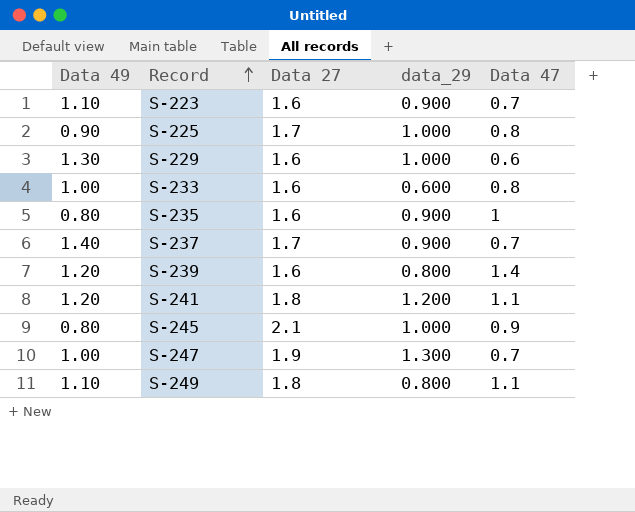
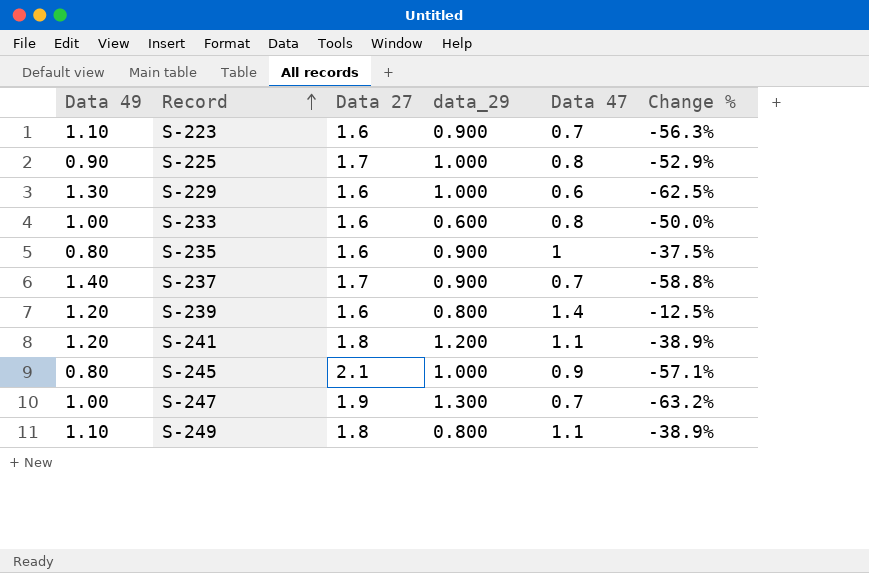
column Change % | formula: none -> ([Data 47] - [Data 27]) / [Data 27]

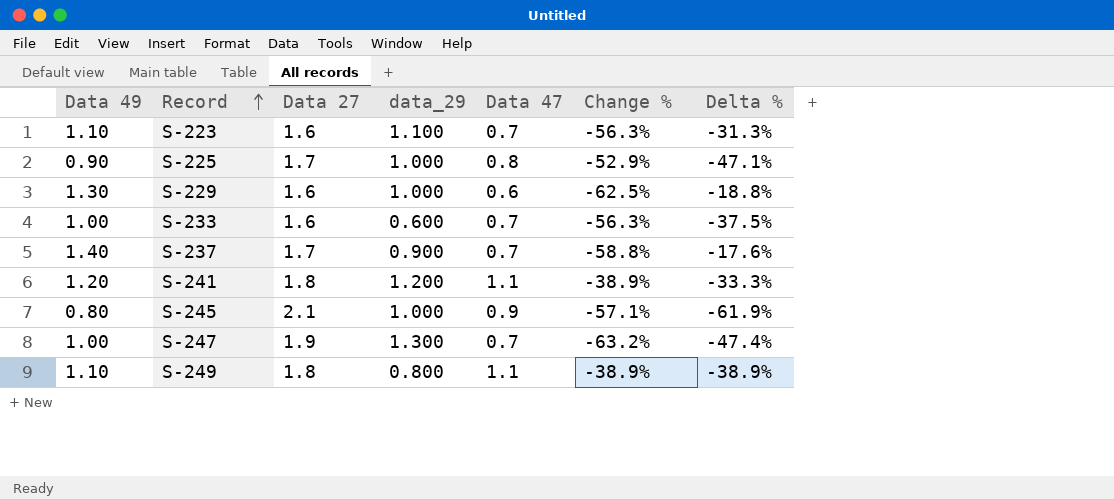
column Delta % | formula: none -> ([Data 49] - [Data 27]) / [Data 27]
row S-235: 0.80 | 1.6 | 0.900 | 1 | -37.5% -> none
row S-239: 1.20 | 1.6 | 0.800 | 1.4 | -12.5% -> none
S-223 | data_29: 0.900 -> 1.100
S-233 | Data 47: 0.8 -> 0.7
S-233 | Change %: -50.0% -> -56.3%

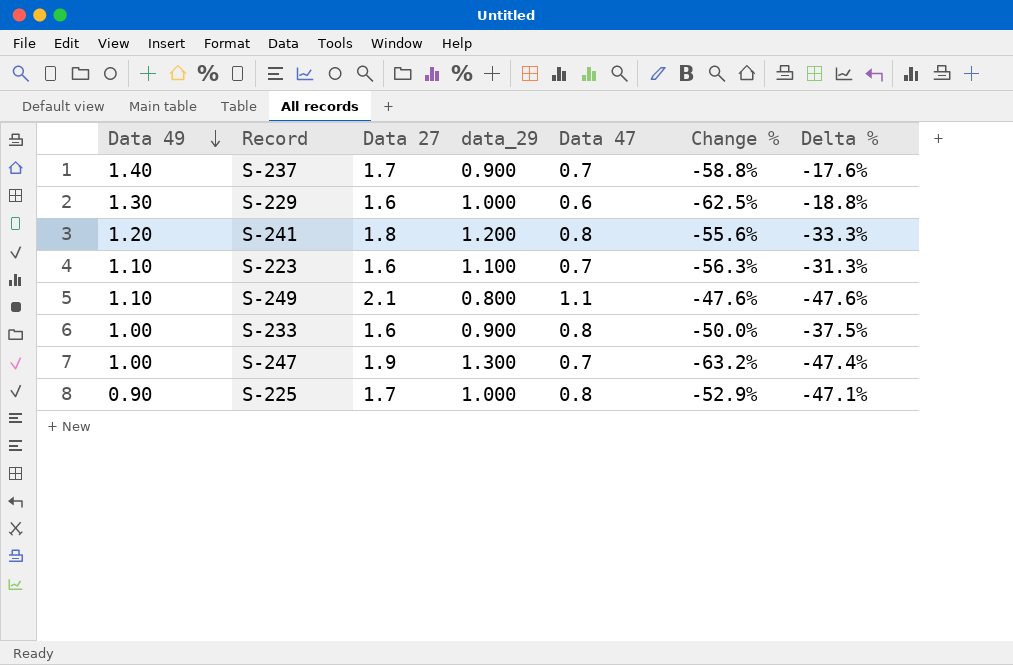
row order: Record ascending -> Data 49 descending
row S-245: 0.80 | 2.1 | 1.000 | 0.9 | -57.1% | -61.9% -> none
S-241 | Data 47: 1.1 -> 0.8
S-241 | Change %: -38.9% -> -55.6%
S-249 | Data 27: 1.8 -> 2.1
S-249 | Change %: -38.9% -> -47.6%
S-249 | Delta %: -38.9% -> -47.6%
S-233 | data_29: 0.600 -> 0.900
S-233 | Data 47: 0.7 -> 0.8
S-233 | Change %: -56.3% -> -50.0%

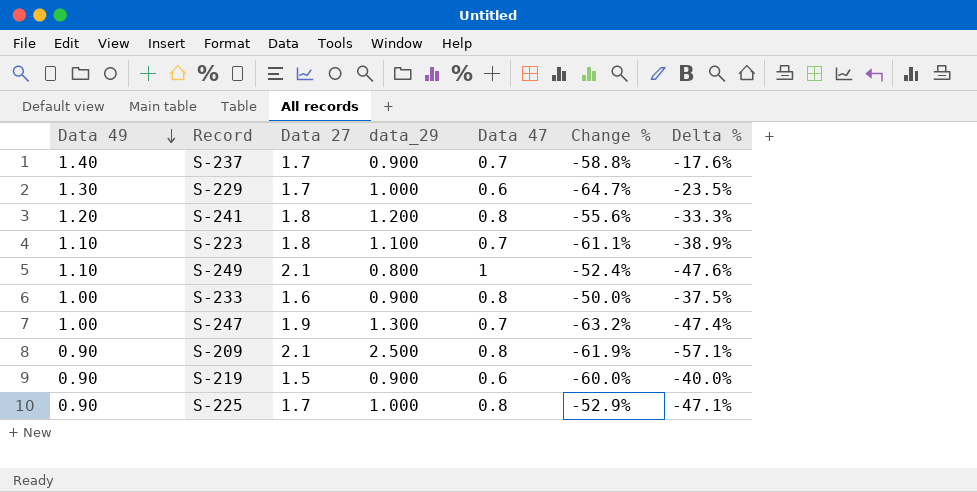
S-229 | Data 27: 1.6 -> 1.7
S-229 | Change %: -62.5% -> -64.7%
S-229 | Delta %: -18.8% -> -23.5%
S-223 | Data 27: 1.6 -> 1.8
S-223 | Change %: -56.3% -> -61.1%
S-223 | Delta %: -31.3% -> -38.9%
S-249 | Data 47: 1.1 -> 1
S-249 | Change %: -47.6% -> -52.4%
row S-209: none -> 0.90 | 2.1 | 2.500 | 0.8 | -61.9% | -57.1%
row S-219: none -> 0.90 | 1.5 | 0.900 | 0.6 | -60.0% | -40.0%

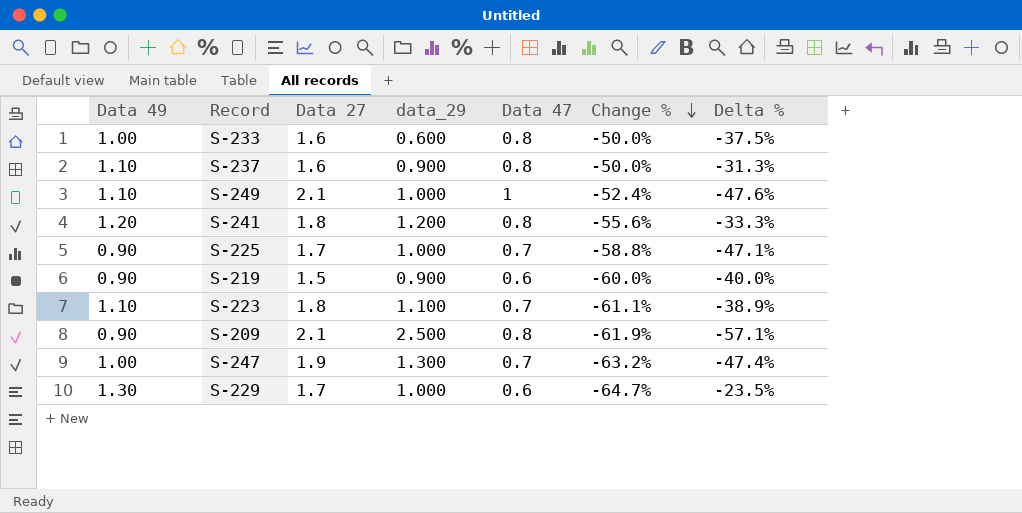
row order: Data 49 descending -> Change % descending
S-233 | data_29: 0.900 -> 0.600
S-237 | Data 49: 1.40 -> 1.10
S-237 | Data 27: 1.7 -> 1.6
S-237 | Data 47: 0.7 -> 0.8
S-237 | Change %: -58.8% -> -50.0%
S-237 | Delta %: -17.6% -> -31.3%
S-249 | data_29: 0.800 -> 1.000
S-225 | Data 47: 0.8 -> 0.7
S-225 | Change %: -52.9% -> -58.8%

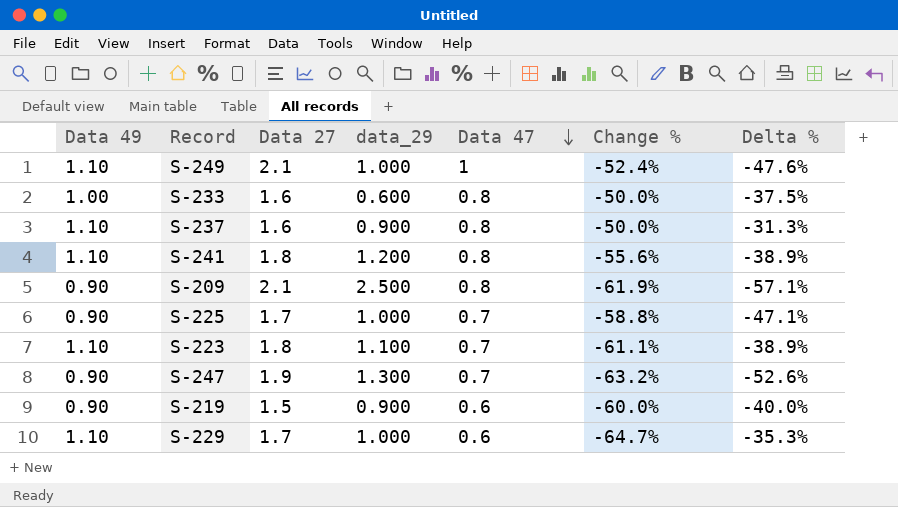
row order: Change % descending -> Data 47 descending
S-241 | Data 49: 1.20 -> 1.10
S-241 | Delta %: -33.3% -> -38.9%
S-247 | Data 49: 1.00 -> 0.90
S-247 | Delta %: -47.4% -> -52.6%
S-229 | Data 49: 1.30 -> 1.10
S-229 | Delta %: -23.5% -> -35.3%

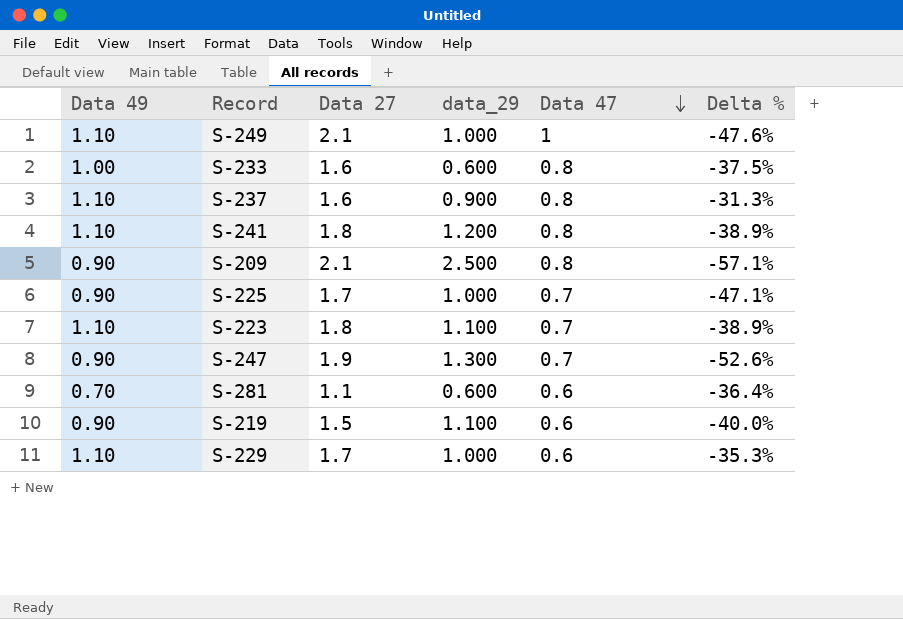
column Change % | formula: ([Data 47] - [Data 27]) / [Data 27] -> none
row S-281: none -> 0.70 | 1.1 | 0.600 | 0.6 | -36.4%
S-219 | data_29: 0.900 -> 1.100

